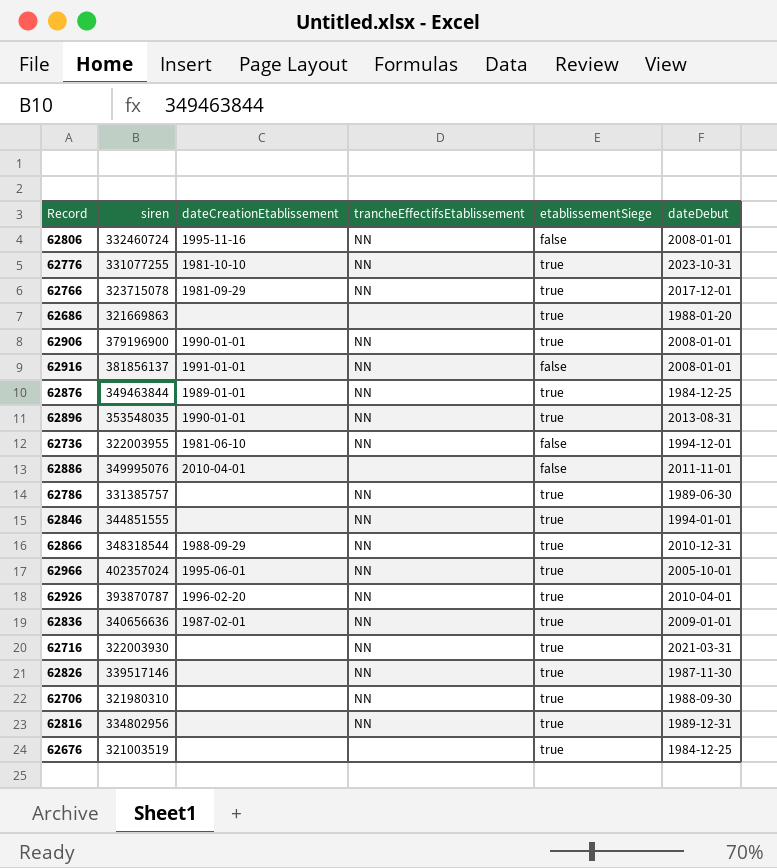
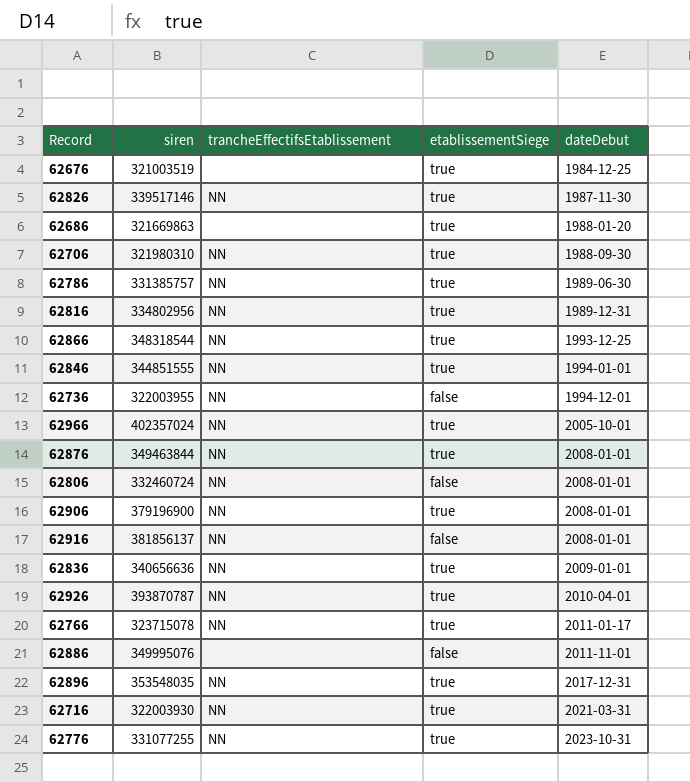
row order: none -> dateDebut ascending
column dateCreationEtablissement | position: 3 -> none
62866 | dateDebut: 2010-12-31 -> 1993-12-25
62876 | dateDebut: 1984-12-25 -> 2008-01-01
62766 | dateDebut: 2017-12-01 -> 2011-01-17
62896 | dateDebut: 2013-08-31 -> 2017-12-31

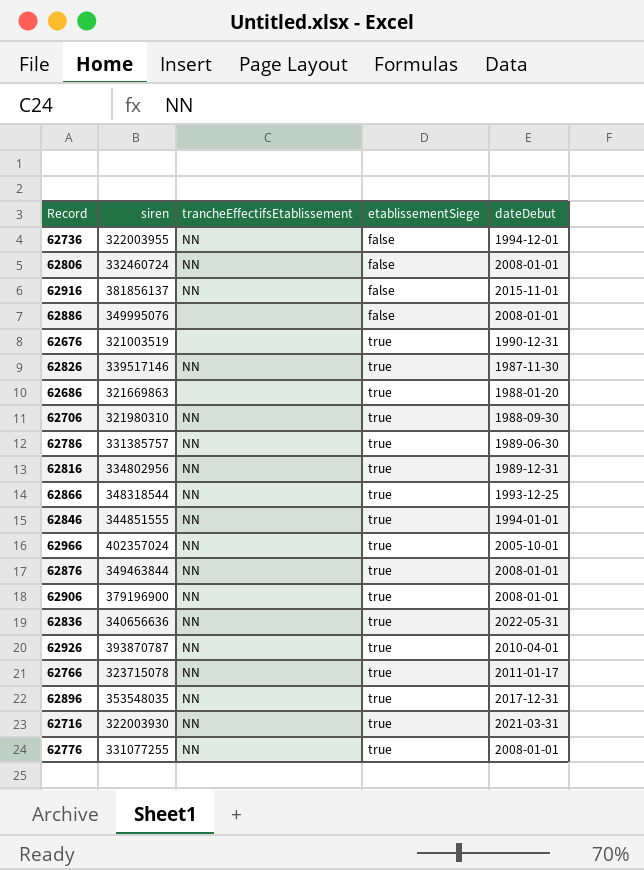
row order: dateDebut ascending -> etablissementSiege ascending
62916 | dateDebut: 2008-01-01 -> 2015-11-01
62886 | dateDebut: 2011-11-01 -> 2008-01-01
62676 | dateDebut: 1984-12-25 -> 1990-12-31
62836 | dateDebut: 2009-01-01 -> 2022-05-31
62776 | dateDebut: 2023-10-31 -> 2008-01-01

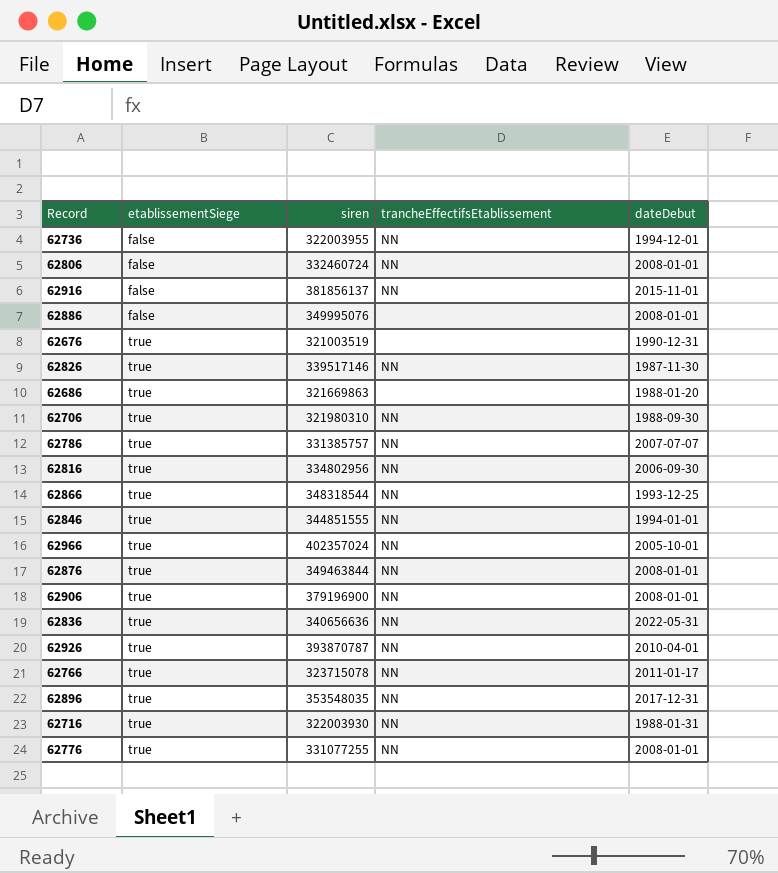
column etablissementSiege | position: 4 -> 2
62786 | dateDebut: 1989-06-30 -> 2007-07-07
62816 | dateDebut: 1989-12-31 -> 2006-09-30
62716 | dateDebut: 2021-03-31 -> 1988-01-31

